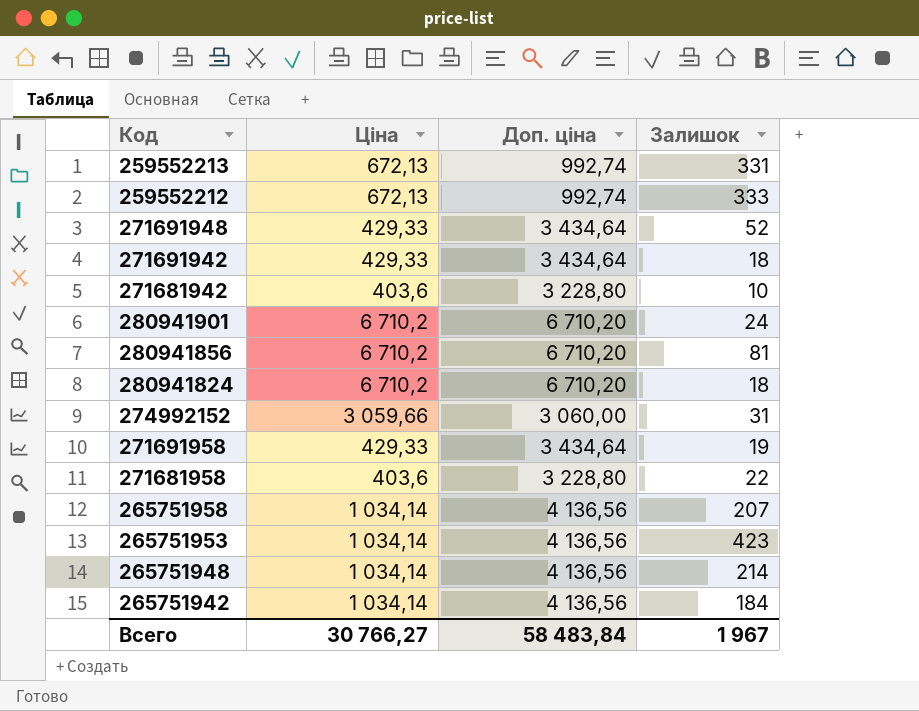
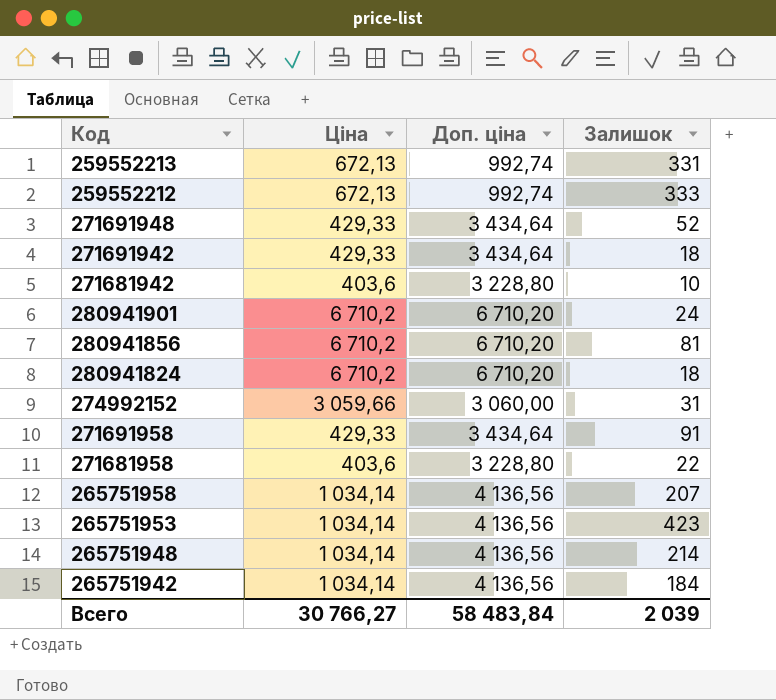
271691958 | Залишок: 19 -> 91
Всего | Залишок: 1 967 -> 2 039

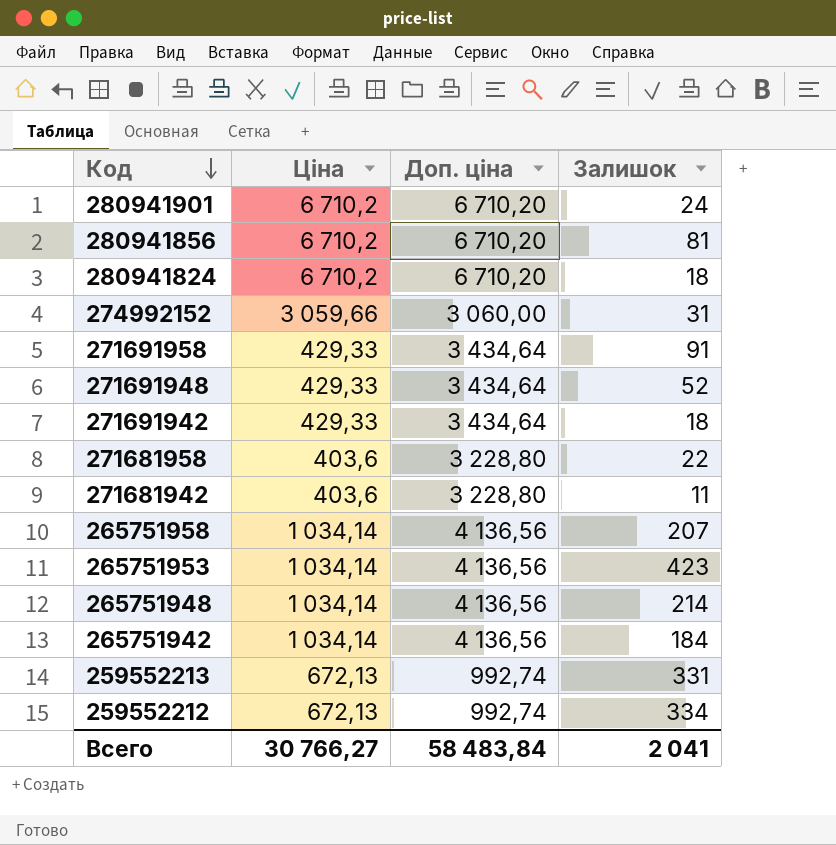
row order: none -> Код descending
271681942 | Залишок: 10 -> 11
259552212 | Залишок: 333 -> 334
Всего | Залишок: 2 039 -> 2 041

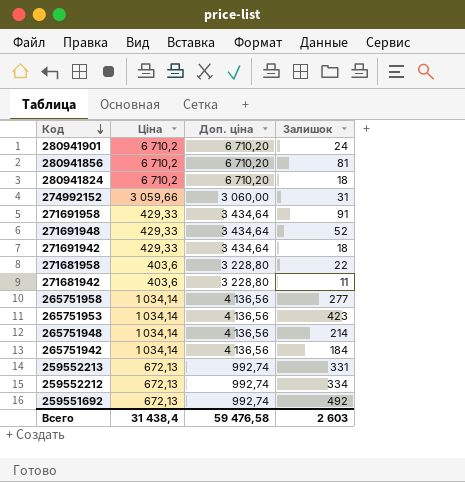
265751958 | Залишок: 207 -> 277
row 259551692: none -> 672,13 | 992,74 | 492
Всего | Ціна: 30 766,27 -> 31 438,4
Всего | Доп. ціна: 58 483,84 -> 59 476,58
Всего | Залишок: 2 041 -> 2 603

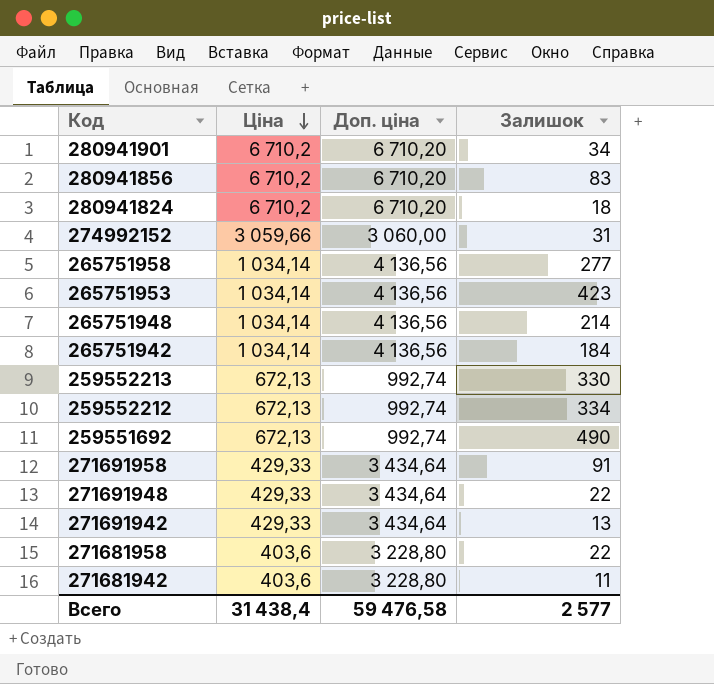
row order: Код descending -> Ціна descending
280941901 | Залишок: 24 -> 34
280941856 | Залишок: 81 -> 83
259552213 | Залишок: 331 -> 330
259551692 | Залишок: 492 -> 490
271691948 | Залишок: 52 -> 22
271691942 | Залишок: 18 -> 13
Всего | Залишок: 2 603 -> 2 577

